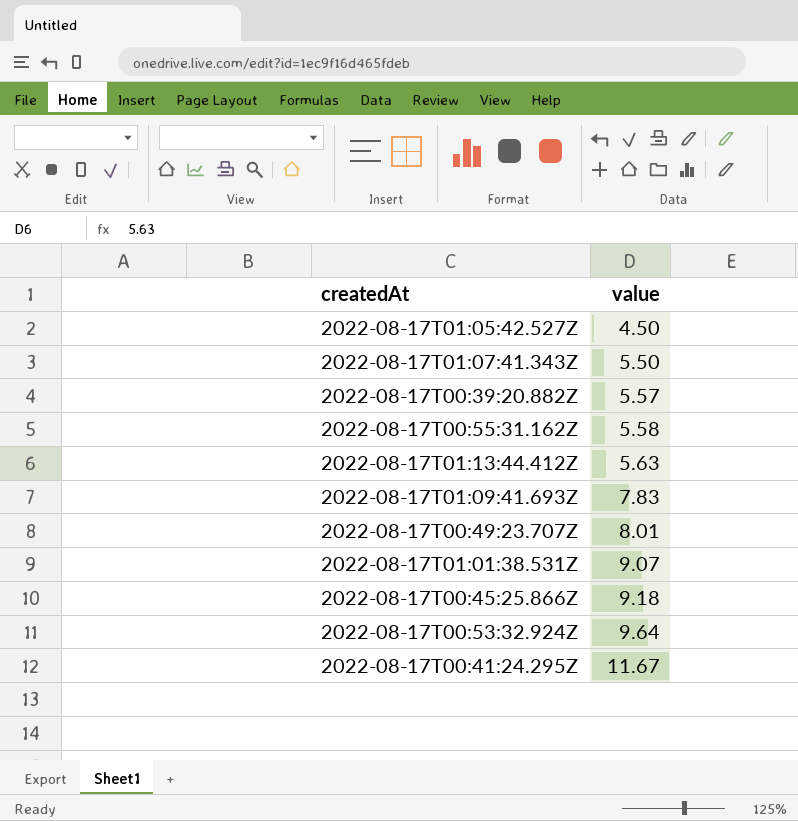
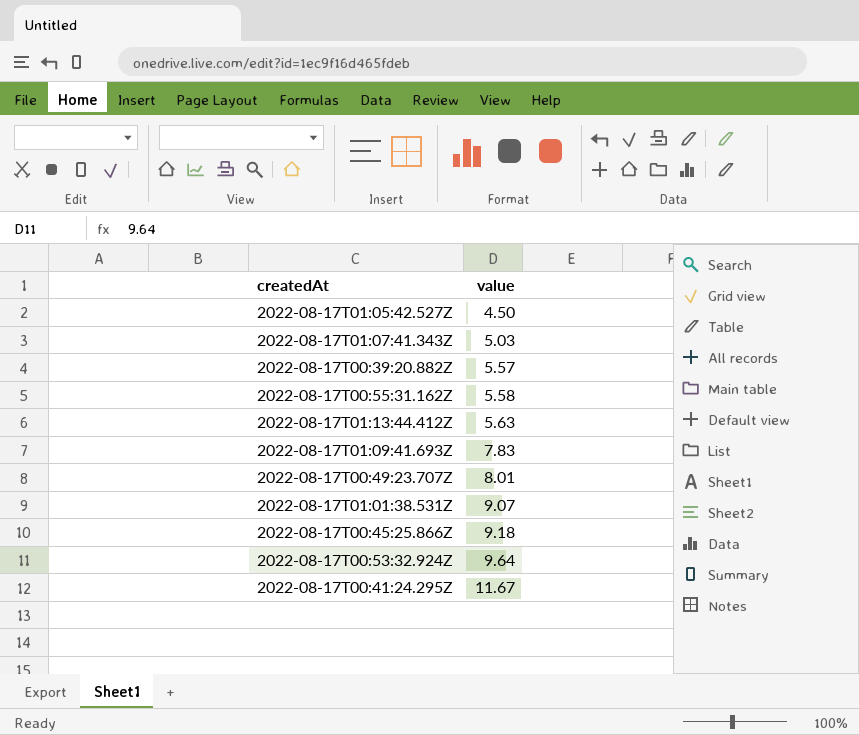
2022-08-17T01:07:41.343Z | value: 5.50 -> 5.03

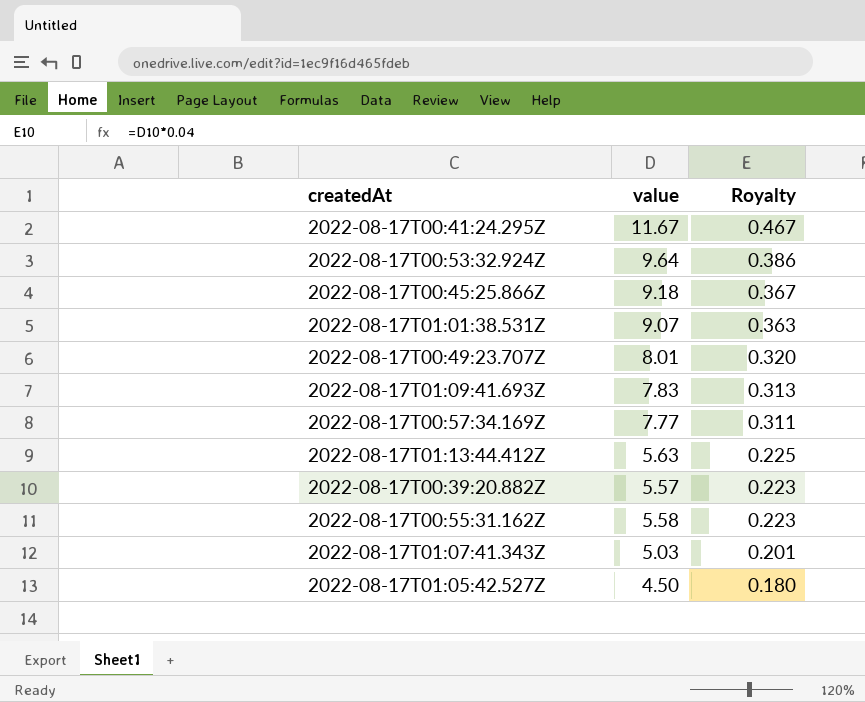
row order: value ascending -> Royalty descending
column Royalty | formula: none -> [value] * 0.04
row 2022-08-17T00:57:34.169Z: none -> 7.77 | 0.311

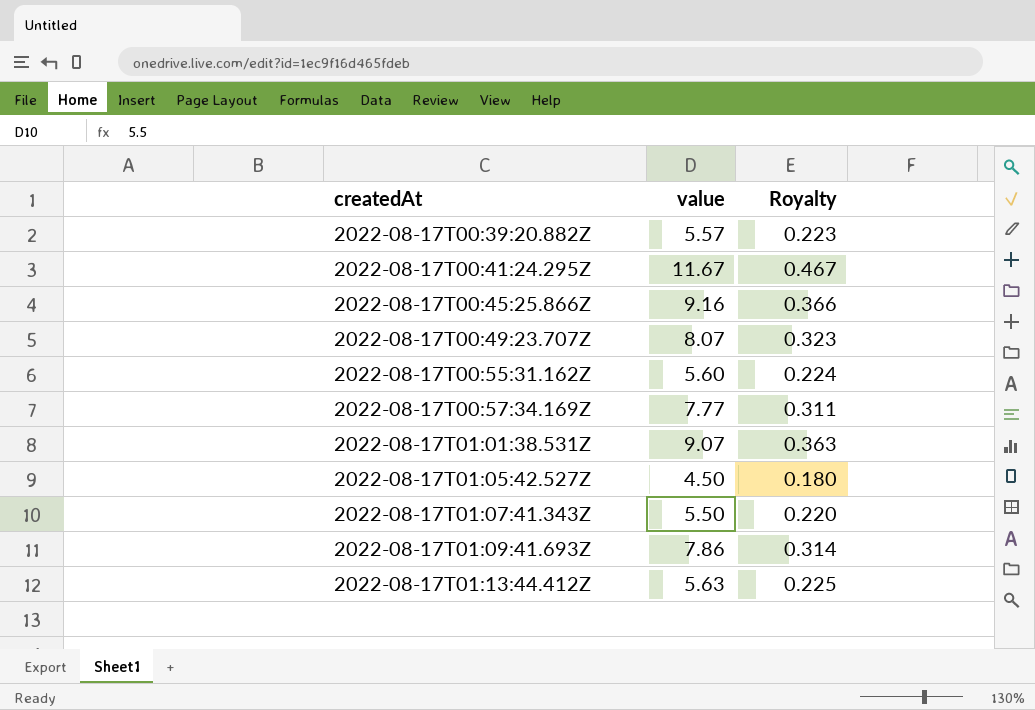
row order: Royalty descending -> createdAt ascending
row 2022-08-17T00:53:32.924Z: 9.64 | 0.386 -> none
2022-08-17T00:45:25.866Z | value: 9.18 -> 9.16
2022-08-17T00:45:25.866Z | Royalty: 0.367 -> 0.366
2022-08-17T00:49:23.707Z | value: 8.01 -> 8.07
2022-08-17T00:49:23.707Z | Royalty: 0.320 -> 0.323
2022-08-17T00:55:31.162Z | value: 5.58 -> 5.60
2022-08-17T00:55:31.162Z | Royalty: 0.223 -> 0.224
2022-08-17T01:07:41.343Z | value: 5.03 -> 5.50
2022-08-17T01:07:41.343Z | Royalty: 0.201 -> 0.220
2022-08-17T01:09:41.693Z | value: 7.83 -> 7.86
2022-08-17T01:09:41.693Z | Royalty: 0.313 -> 0.314

